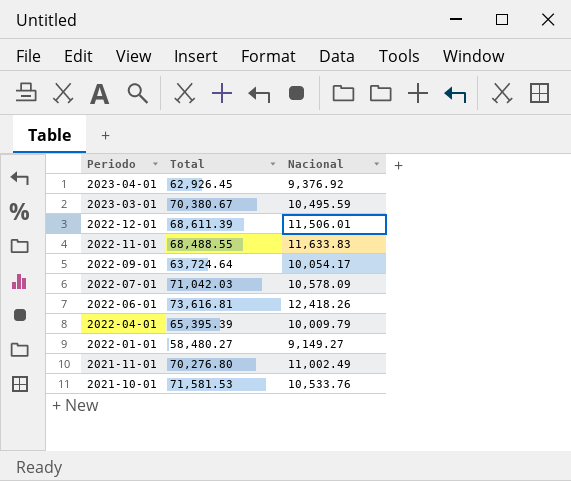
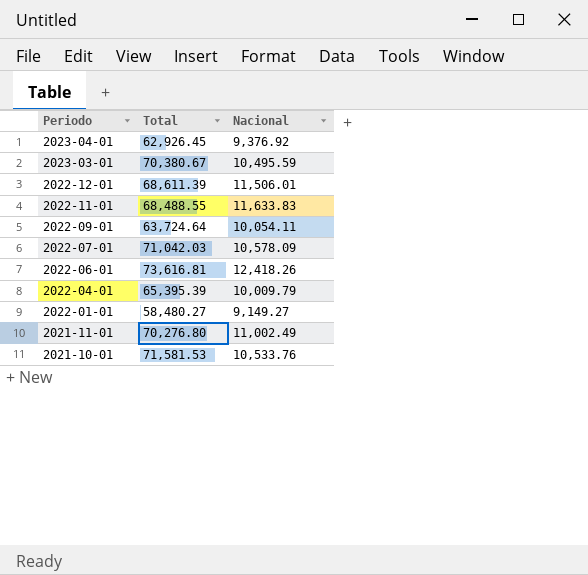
2022-09-01 | Nacional: 10,054.17 -> 10,054.11

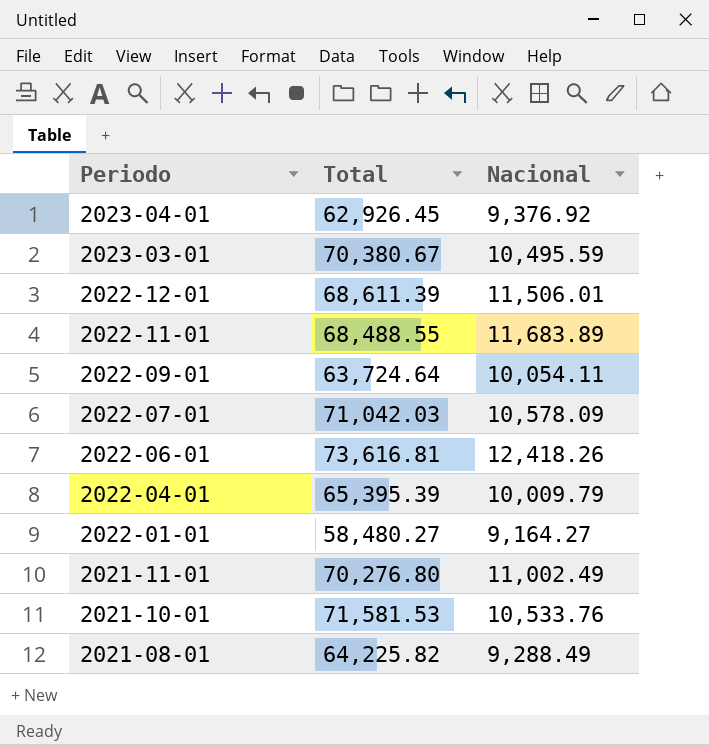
2022-11-01 | Nacional: 11,633.83 -> 11,683.89
2022-01-01 | Nacional: 9,149.27 -> 9,164.27
row 2021-08-01: none -> 64,225.82 | 9,288.49

